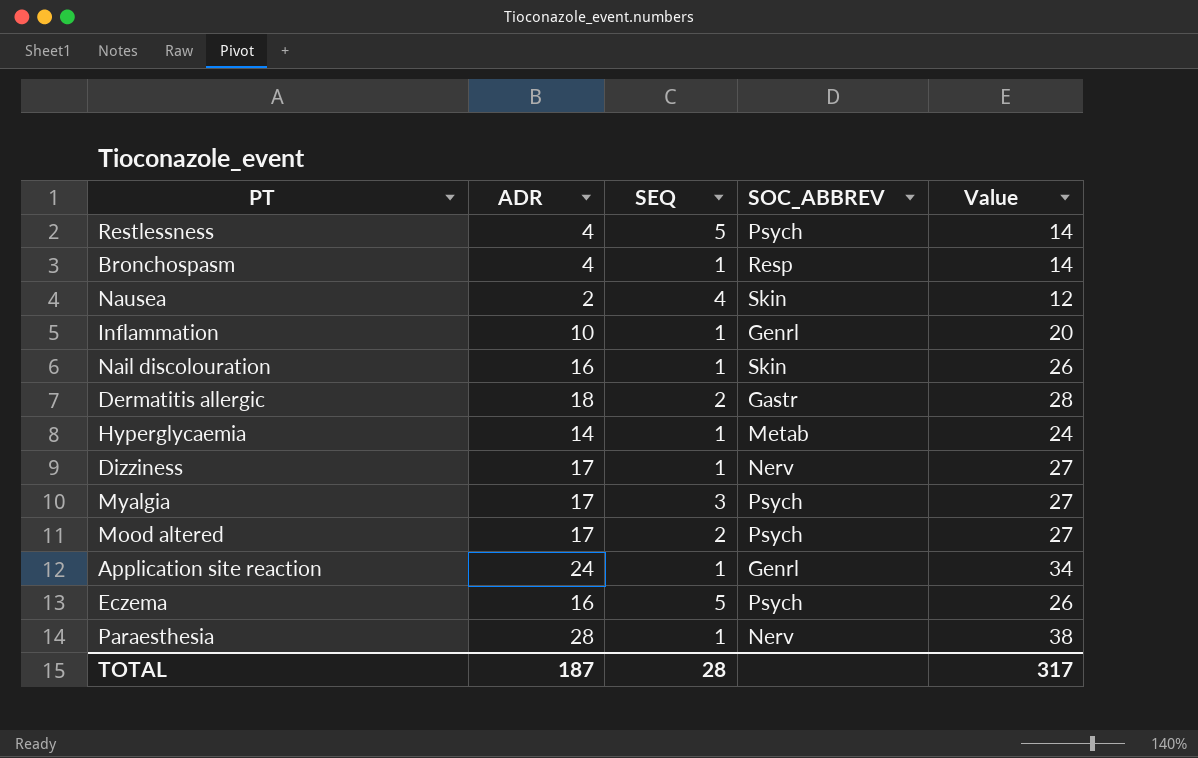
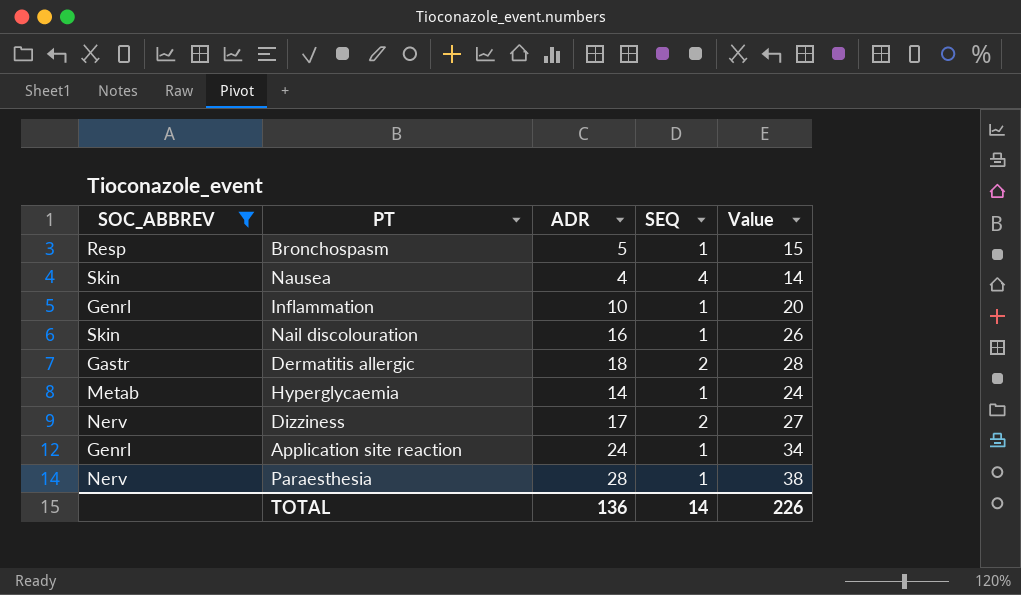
filter: none -> SOC_ABBREV != Psych
column SOC_ABBREV | position: 4 -> 1
Bronchospasm | ADR: 4 -> 5
Bronchospasm | Value: 14 -> 15
Nausea | ADR: 2 -> 4
Nausea | Value: 12 -> 14
Dizziness | SEQ: 1 -> 2
TOTAL | ADR: 187 -> 136
TOTAL | SEQ: 28 -> 14
TOTAL | Value: 317 -> 226

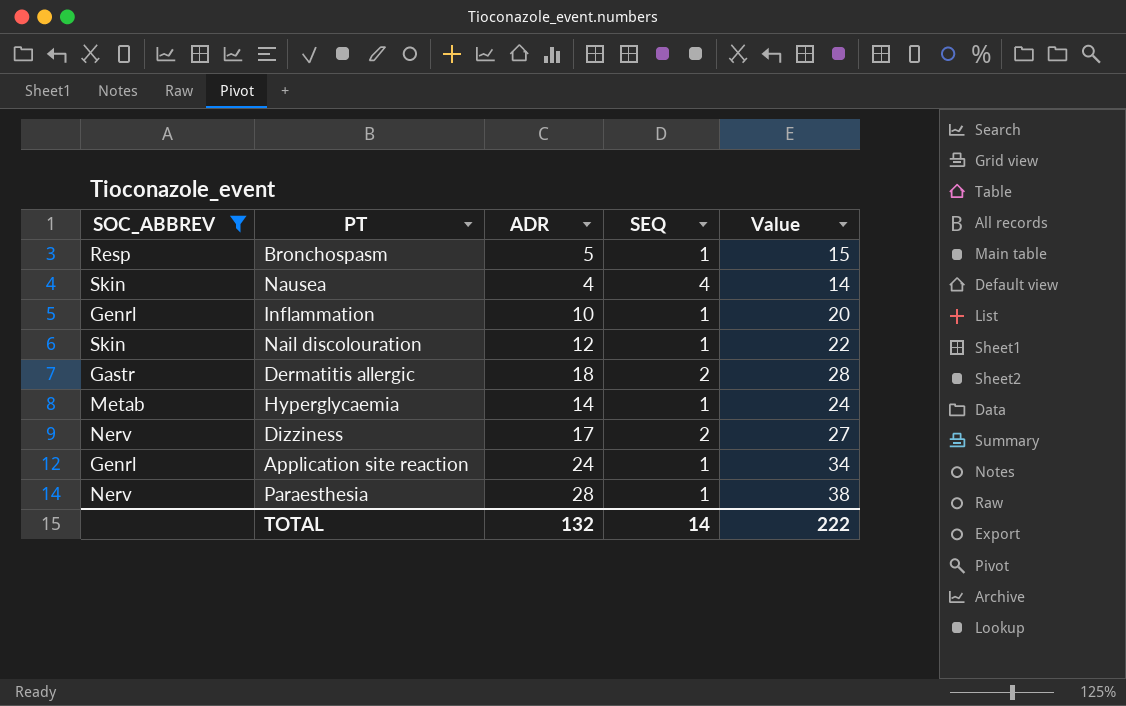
Nail discolouration | ADR: 16 -> 12
Nail discolouration | Value: 26 -> 22
TOTAL | ADR: 136 -> 132
TOTAL | Value: 226 -> 222

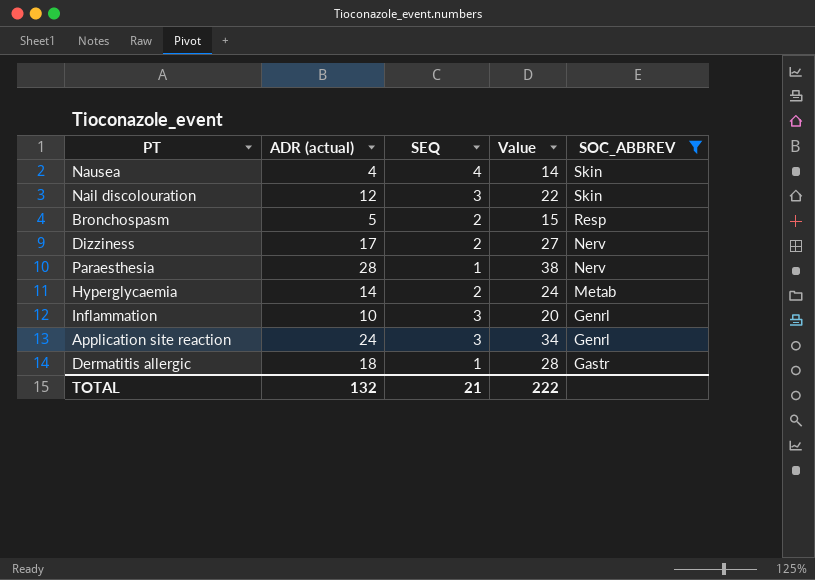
row order: none -> SOC_ABBREV descending
column name: ADR -> ADR (actual)
column SOC_ABBREV | position: 1 -> 5
Nail discolouration | SEQ: 1 -> 3
Bronchospasm | SEQ: 1 -> 2
Hyperglycaemia | SEQ: 1 -> 2
Inflammation | SEQ: 1 -> 3
Application site reaction | SEQ: 1 -> 3
Dermatitis allergic | SEQ: 2 -> 1
TOTAL | SEQ: 14 -> 21

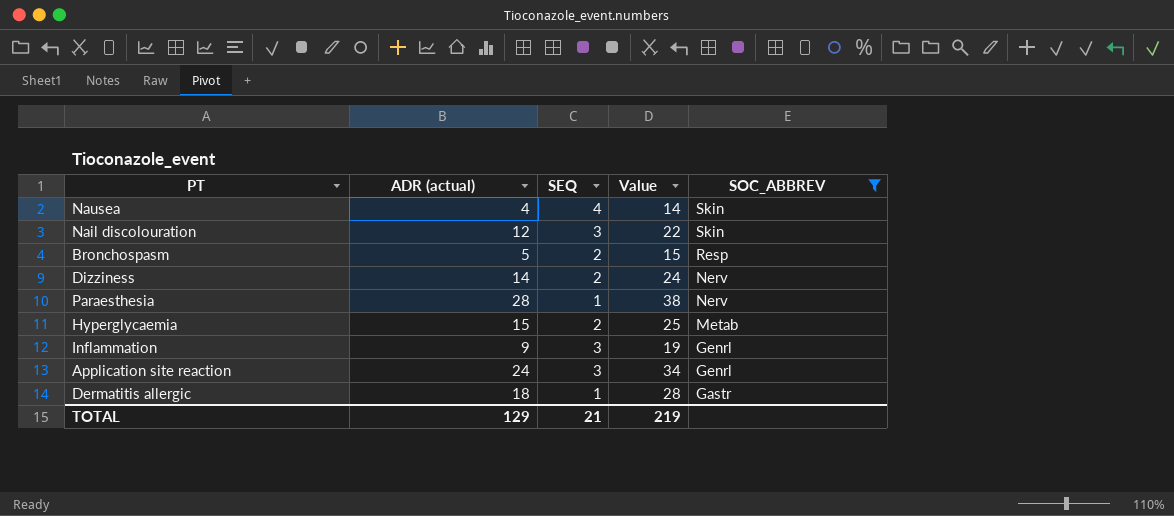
Dizziness | ADR (actual): 17 -> 14
Dizziness | Value: 27 -> 24
Hyperglycaemia | ADR (actual): 14 -> 15
Hyperglycaemia | Value: 24 -> 25
Inflammation | ADR (actual): 10 -> 9
Inflammation | Value: 20 -> 19
TOTAL | ADR (actual): 132 -> 129
TOTAL | Value: 222 -> 219

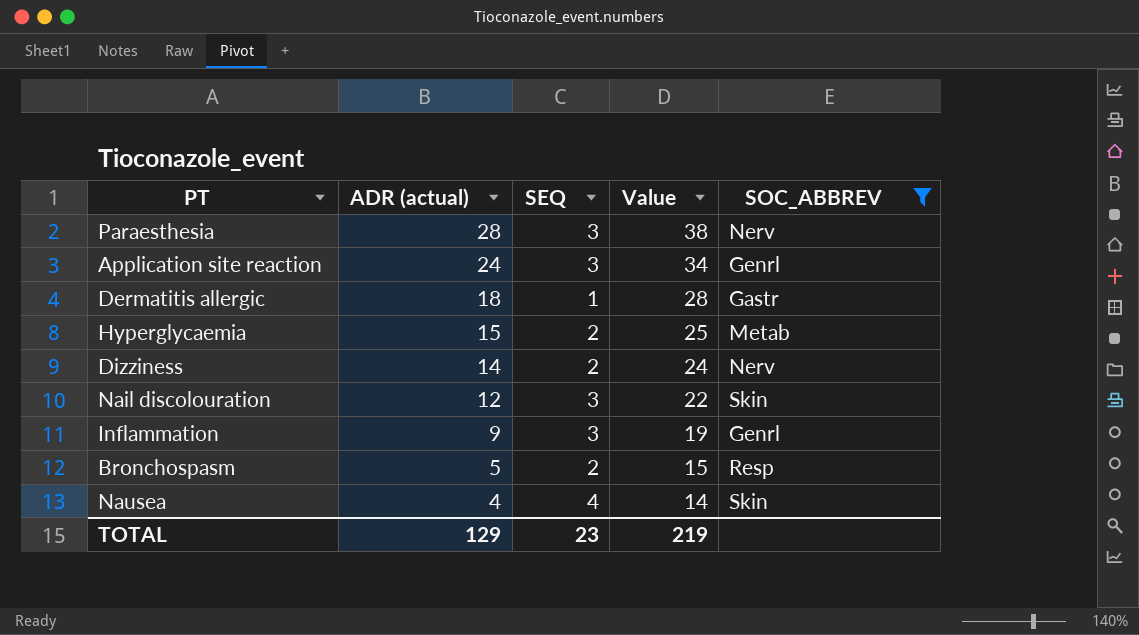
row order: SOC_ABBREV descending -> ADR (actual) descending
Paraesthesia | SEQ: 1 -> 3
TOTAL | SEQ: 21 -> 23

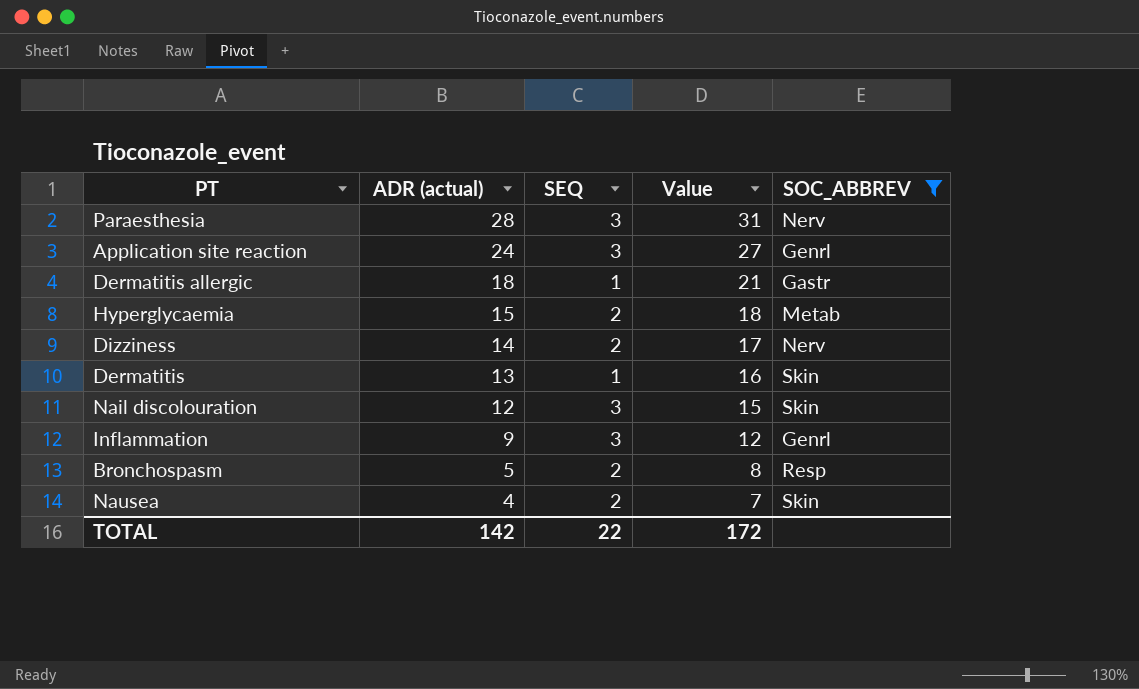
column Value | formula: [ADR (actual)] + 10 -> [ADR (actual)] + 3
row Dermatitis: none -> 13 | 1 | 16 | Skin
Nausea | SEQ: 4 -> 2
TOTAL | ADR (actual): 129 -> 142
TOTAL | SEQ: 23 -> 22
TOTAL | Value: 219 -> 172

